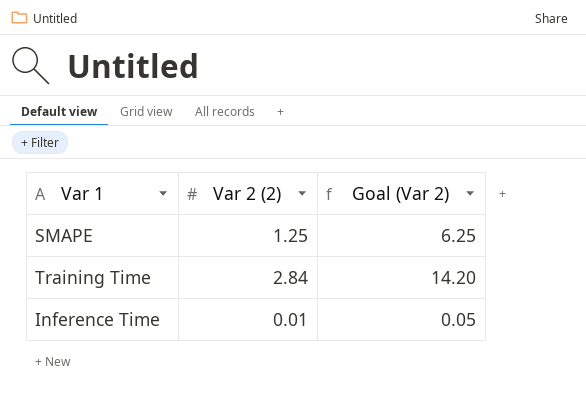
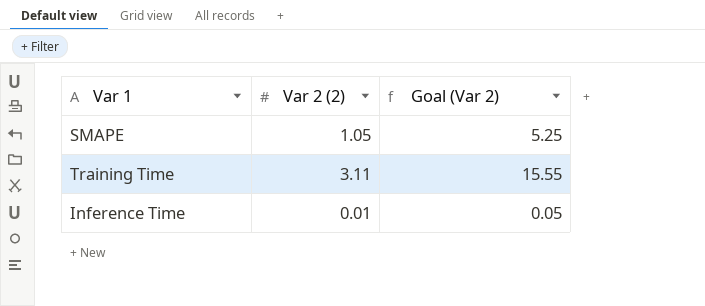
SMAPE | Var 2 (2): 1.25 -> 1.05
SMAPE | Goal (Var 2): 6.25 -> 5.25
Training Time | Var 2 (2): 2.84 -> 3.11
Training Time | Goal (Var 2): 14.20 -> 15.55

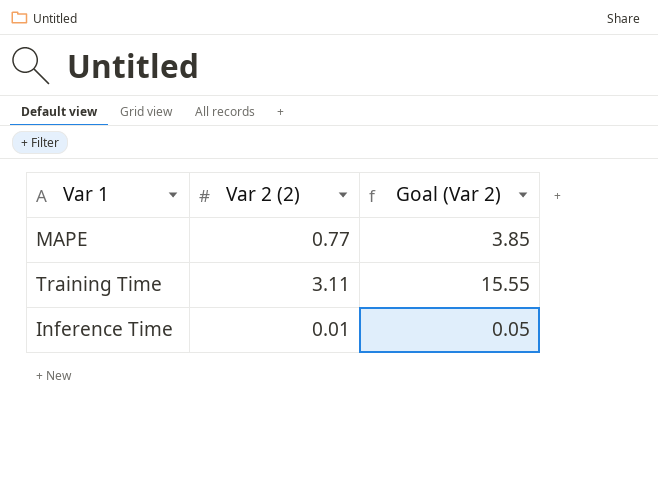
row SMAPE: 1.05 | 5.25 -> none
row MAPE: none -> 0.77 | 3.85

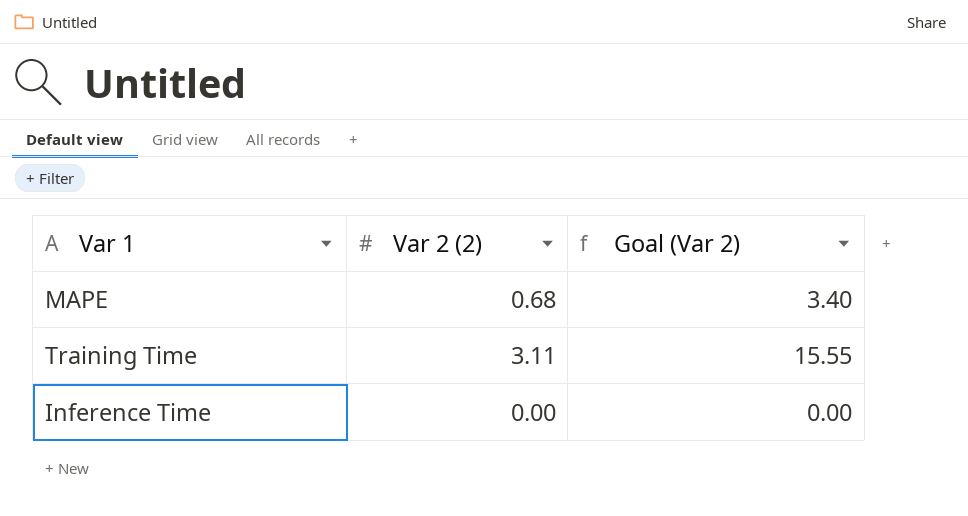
MAPE | Var 2 (2): 0.77 -> 0.68
MAPE | Goal (Var 2): 3.85 -> 3.40
Inference Time | Var 2 (2): 0.01 -> 0.00
Inference Time | Goal (Var 2): 0.05 -> 0.00

